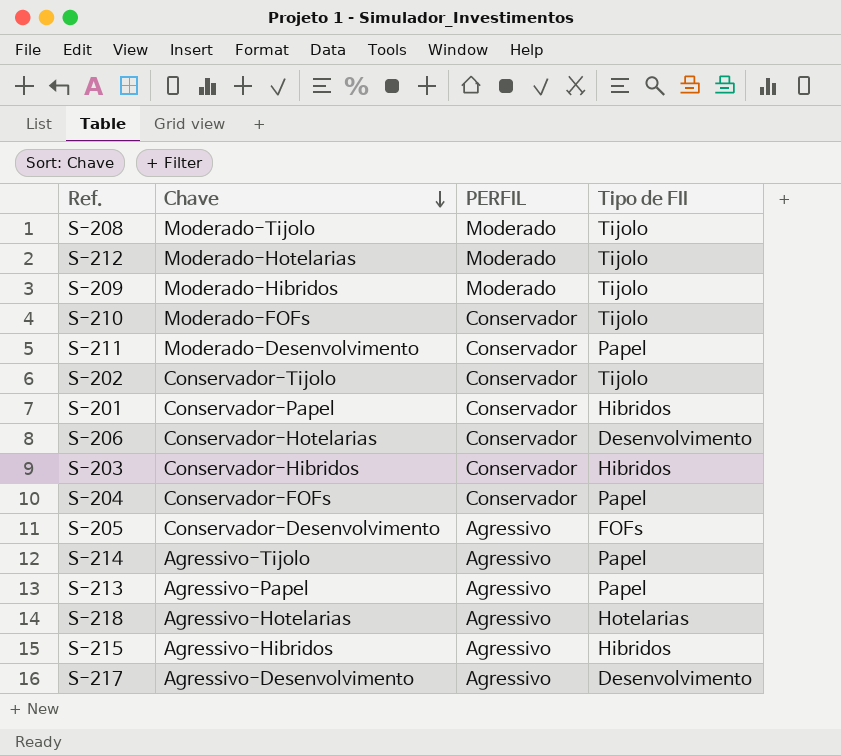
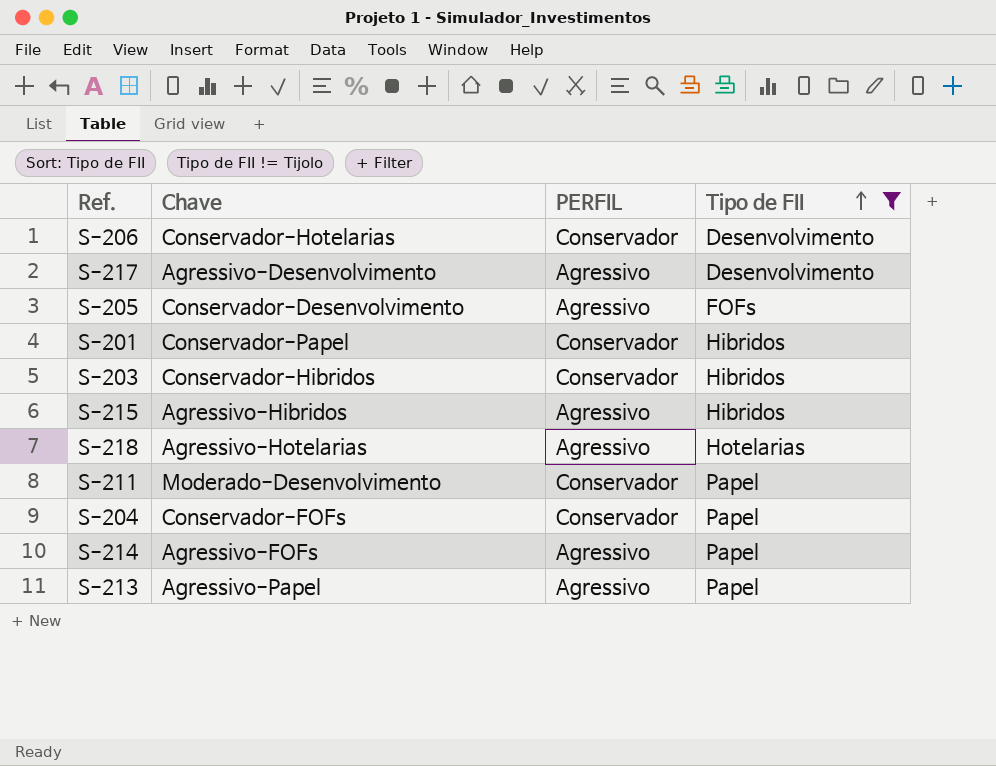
filter: none -> Tipo de FII != Tijolo
row order: Chave descending -> Tipo de FII ascending
S-214 | Chave: Agressivo-Tijolo -> Agressivo-FOFs

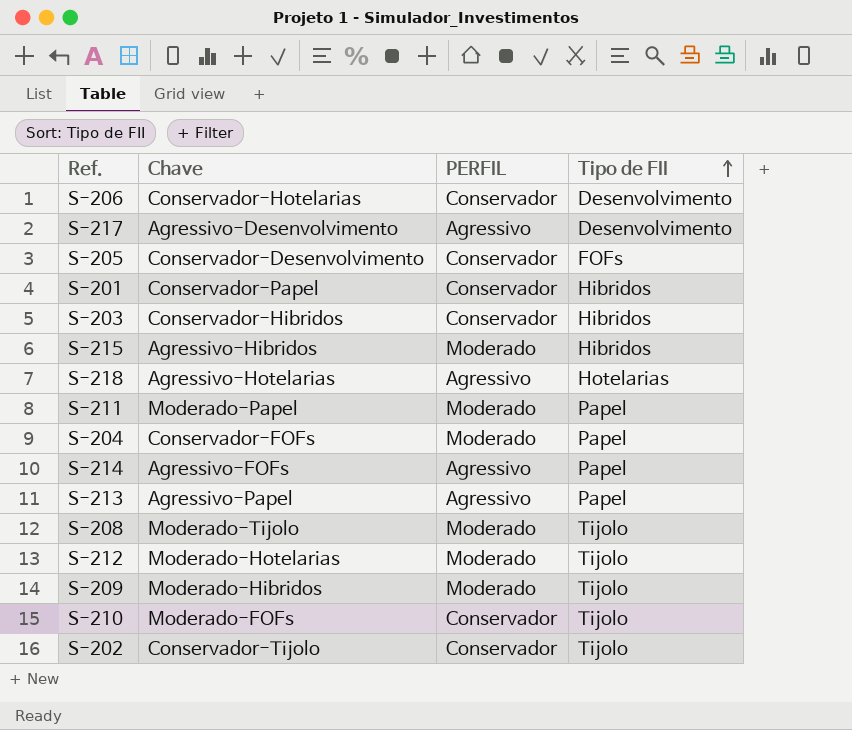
filter: Tipo de FII != Tijolo -> none
S-205 | PERFIL: Agressivo -> Conservador
S-215 | PERFIL: Agressivo -> Moderado
S-211 | Chave: Moderado-Desenvolvimento -> Moderado-Papel
S-211 | PERFIL: Conservador -> Moderado
S-204 | PERFIL: Conservador -> Moderado

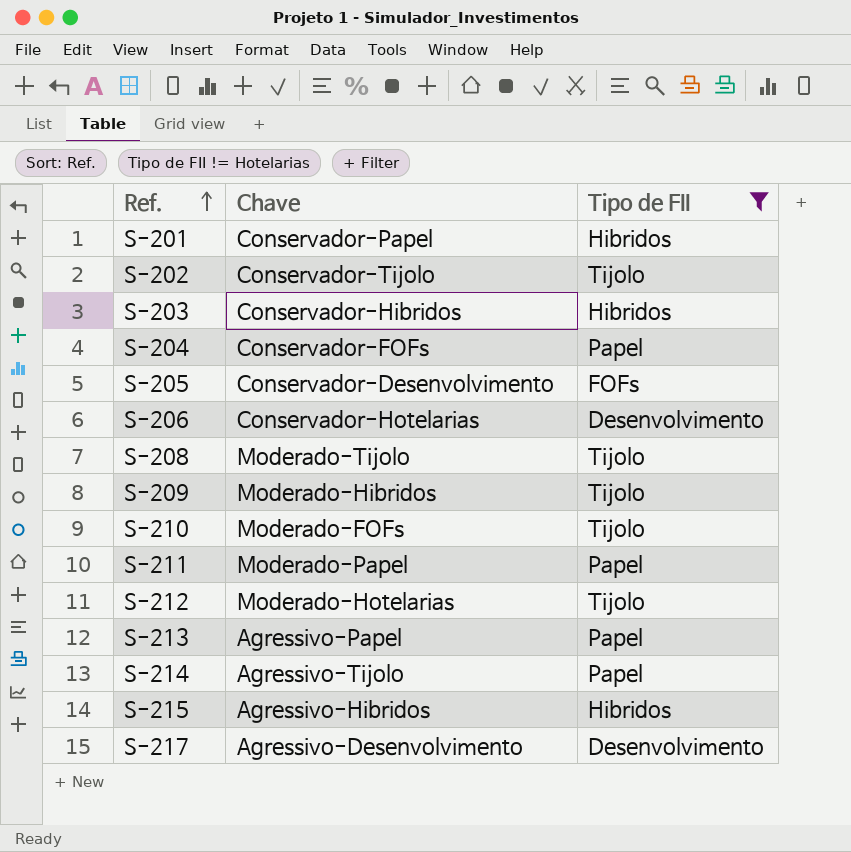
filter: none -> Tipo de FII != Hotelarias
row order: Tipo de FII ascending -> Ref. ascending
column PERFIL | position: 3 -> none
S-214 | Chave: Agressivo-FOFs -> Agressivo-Tijolo

